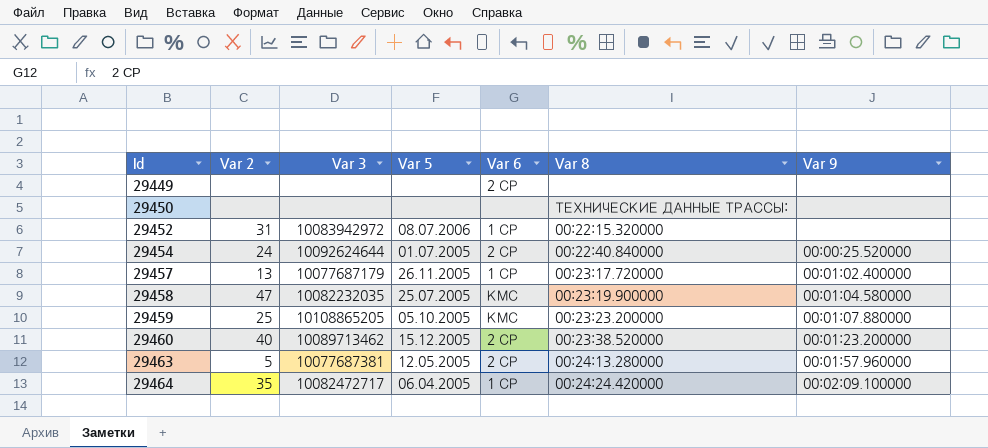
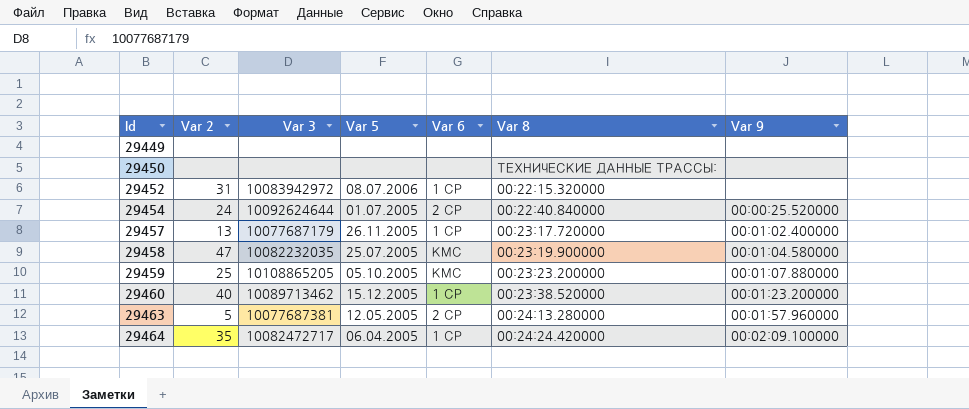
29449 | Var 6: 2 СР -> none
29460 | Var 6: 2 СР -> 1 СР

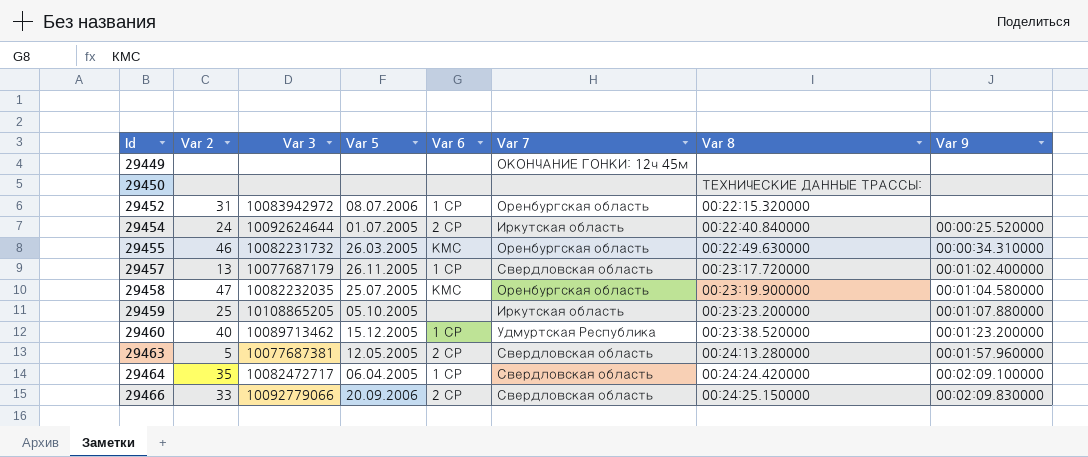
column Var 7 | position: none -> 6
row 29455: none -> 46 | 10082231732 | 26.03.2005 | КМС | Оренбургская область | 00:22:49.630000 | 00:00:34.310000
29459 | Var 6: КМС -> none
row 29466: none -> 33 | 10092779066 | 20.09.2006 | 2 СР | Свердловская область | 00:24:25.150000 | 00:02:09.830000

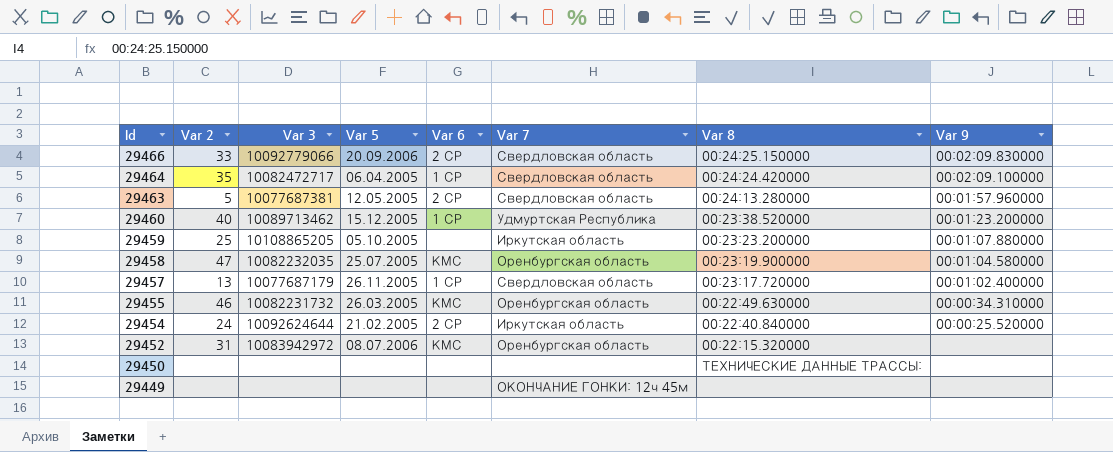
row order: Id ascending -> Id descending
29454 | Var 5: 01.07.2005 -> 21.02.2005
29452 | Var 6: 1 СР -> КМС

